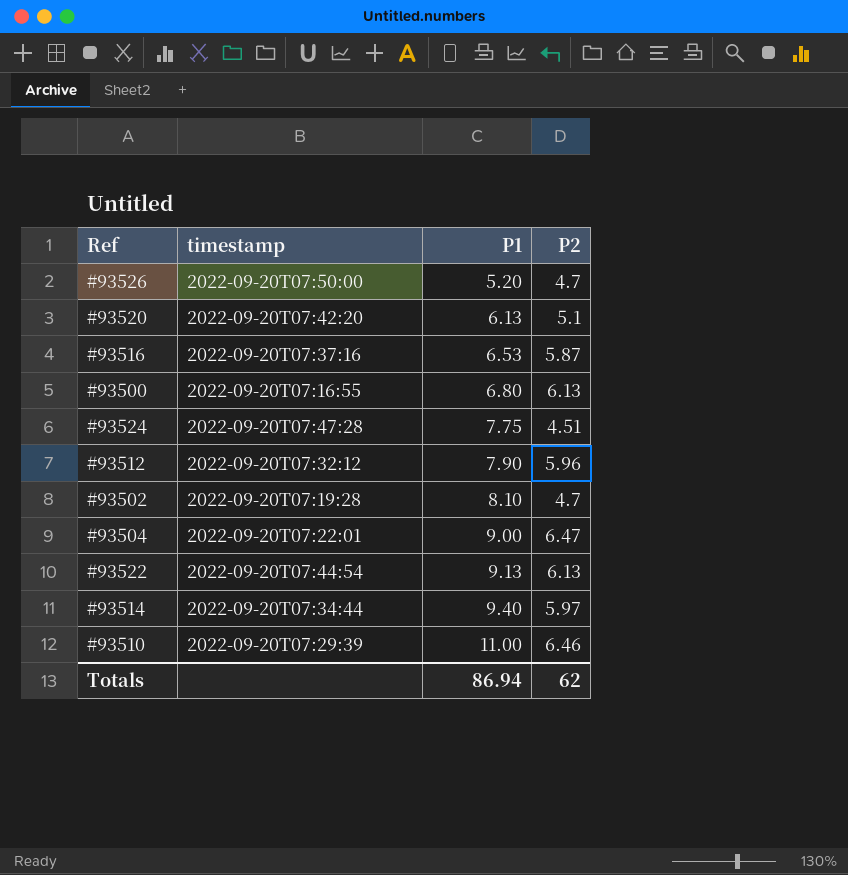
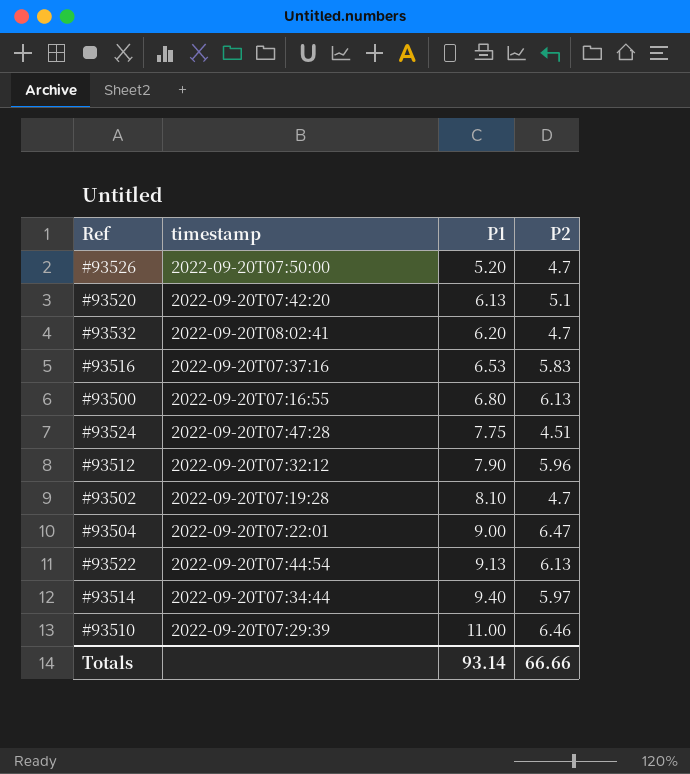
row #93532: none -> 2022-09-20T08:02:41 | 6.20 | 4.7
#93516 | P2: 5.87 -> 5.83
Totals | P1: 86.94 -> 93.14
Totals | P2: 62 -> 66.66

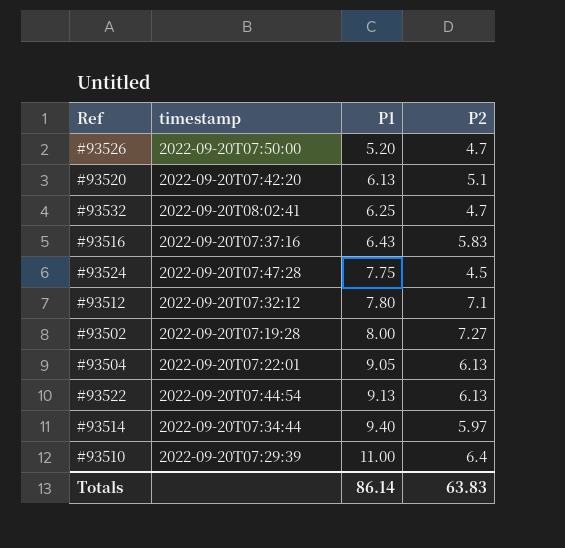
row #93500: 2022-09-20T07:16:55 | 6.80 | 6.13 -> none
#93532 | P1: 6.20 -> 6.25
#93516 | P1: 6.53 -> 6.43
#93524 | P2: 4.51 -> 4.5
#93512 | P1: 7.90 -> 7.80
#93512 | P2: 5.96 -> 7.1
#93502 | P1: 8.10 -> 8.00
#93502 | P2: 4.7 -> 7.27
#93504 | P1: 9.00 -> 9.05
#93504 | P2: 6.47 -> 6.13
#93510 | P2: 6.46 -> 6.4
Totals | P1: 93.14 -> 86.14
Totals | P2: 66.66 -> 63.83

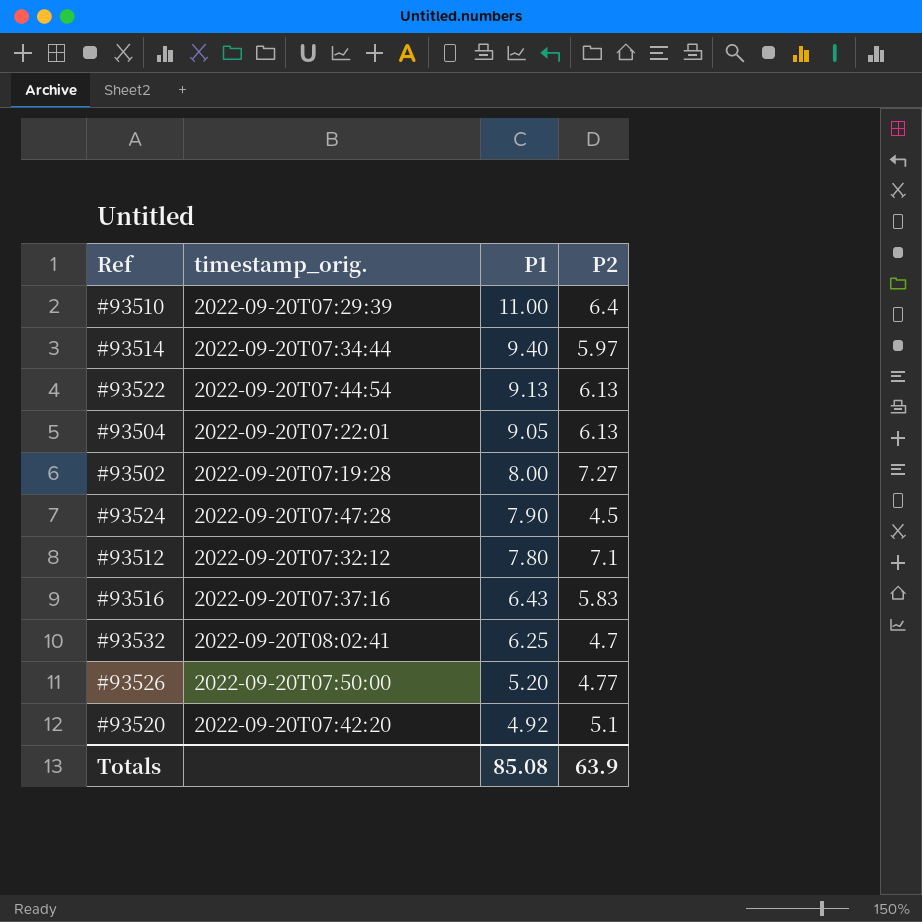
row order: P1 ascending -> P1 descending
column name: timestamp -> timestamp_orig.
#93524 | P1: 7.75 -> 7.90
#93526 | P2: 4.7 -> 4.77
#93520 | P1: 6.13 -> 4.92
Totals | P1: 86.14 -> 85.08
Totals | P2: 63.83 -> 63.9

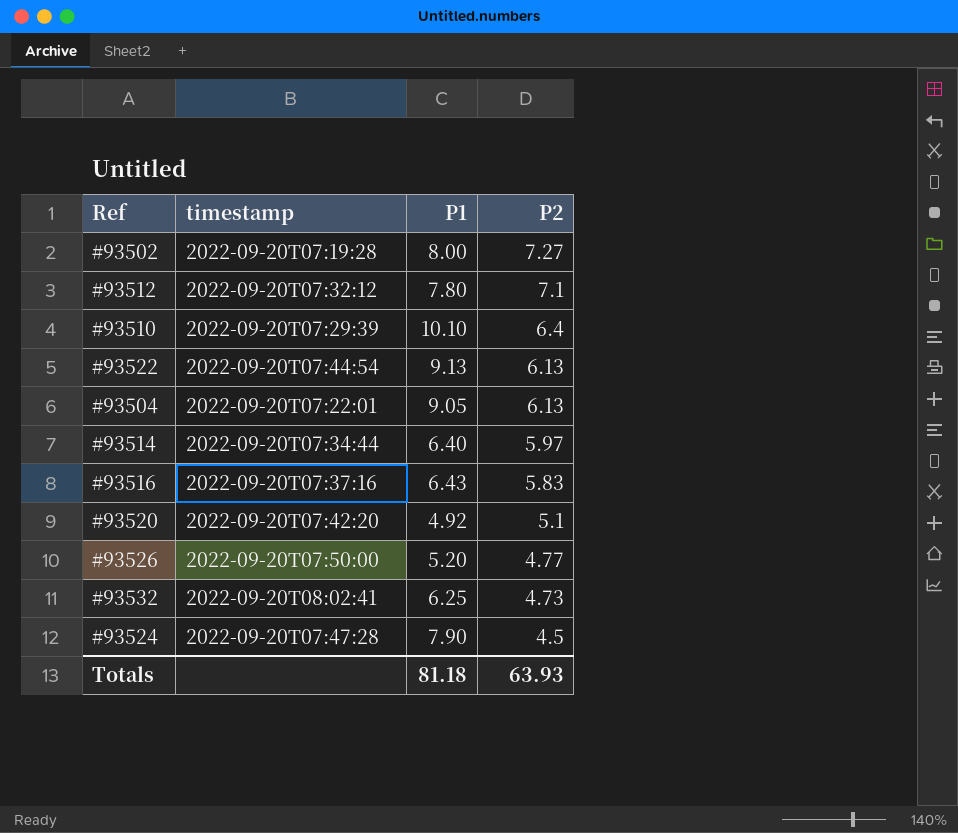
row order: P1 descending -> P2 descending
column name: timestamp_orig. -> timestamp
#93510 | P1: 11.00 -> 10.10
#93514 | P1: 9.40 -> 6.40
#93532 | P2: 4.7 -> 4.73
Totals | P1: 85.08 -> 81.18
Totals | P2: 63.9 -> 63.93

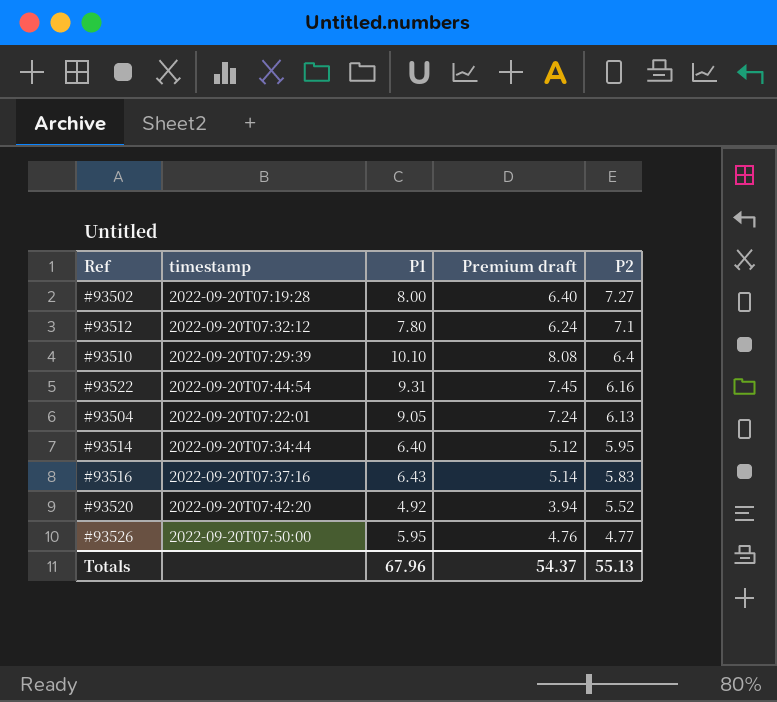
column Premium draft | formula: none -> [P1] * 0.8
row #93532: 2022-09-20T08:02:41 | 6.25 | 4.73 -> none
row #93524: 2022-09-20T07:47:28 | 7.90 | 4.5 -> none
#93522 | P1: 9.13 -> 9.31
#93522 | P2: 6.13 -> 6.16
#93514 | P2: 5.97 -> 5.95
#93520 | P2: 5.1 -> 5.52
#93526 | P1: 5.20 -> 5.95
Totals | P1: 81.18 -> 67.96
Totals | P2: 63.93 -> 55.13

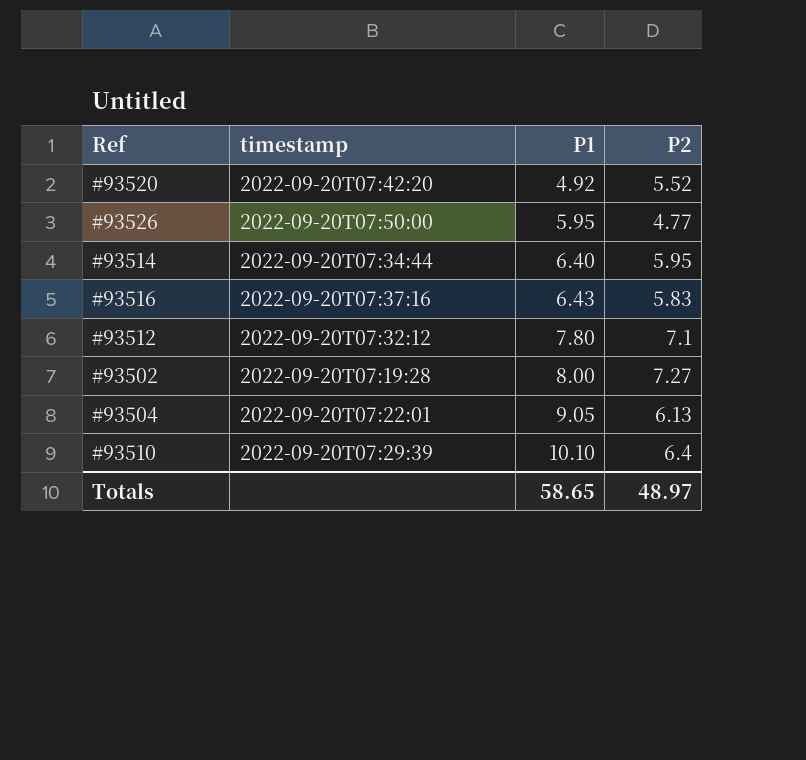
row order: P2 descending -> P1 ascending
column Premium draft | formula: [P1] * 0.8 -> none
row #93522: 2022-09-20T07:44:54 | 9.31 | 7.45 | 6.16 -> none
Totals | P1: 67.96 -> 58.65
Totals | P2: 55.13 -> 48.97

